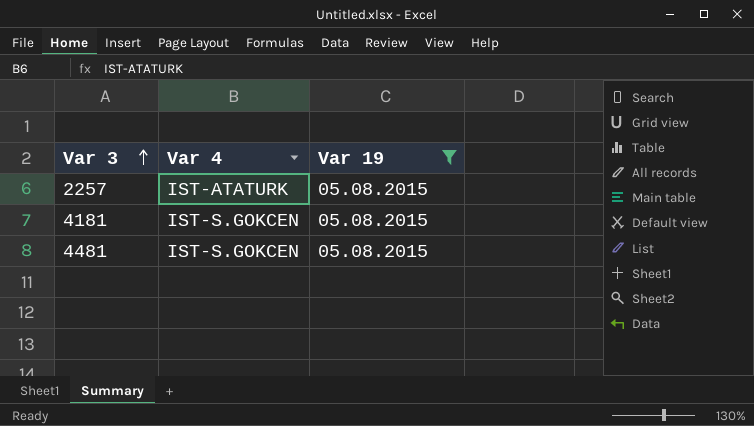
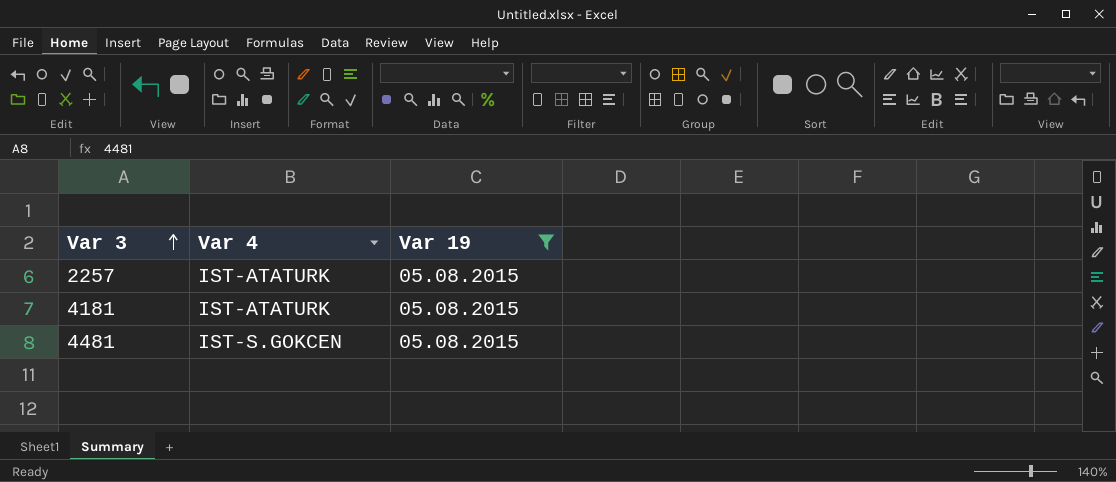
4181 | Var 4: IST-S.GOKCEN -> IST-ATATURK

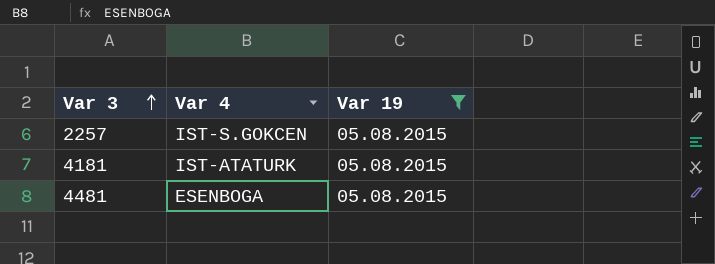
2257 | Var 4: IST-ATATURK -> IST-S.GOKCEN
4481 | Var 4: IST-S.GOKCEN -> ESENBOGA

